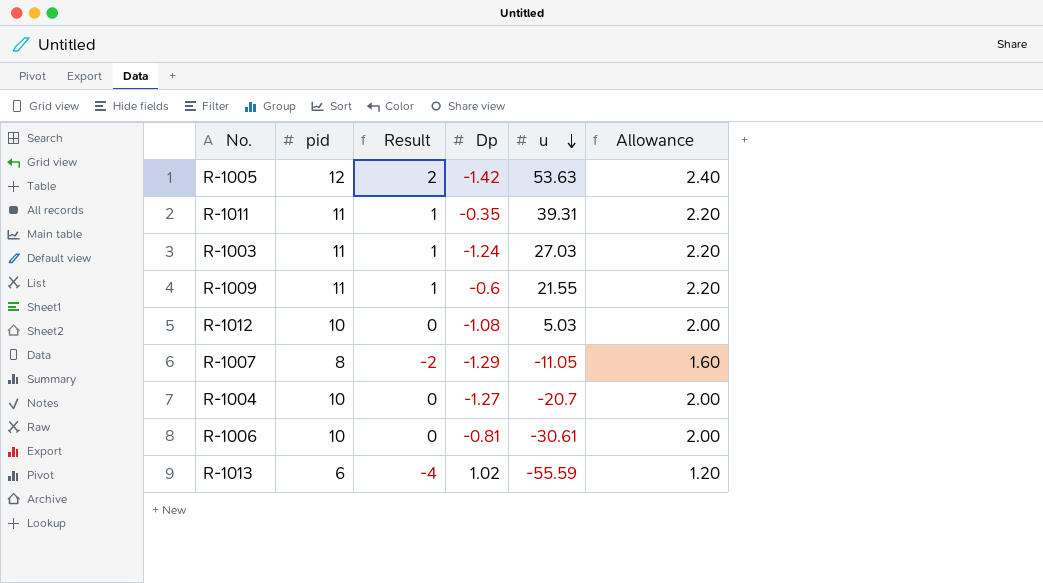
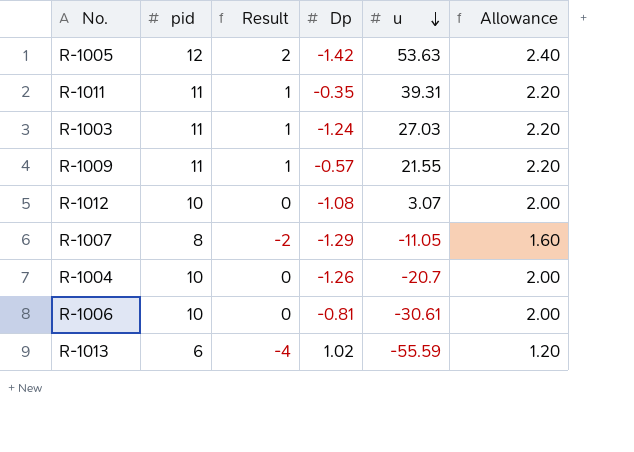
R-1009 | Dp: -0.6 -> -0.57
R-1012 | u: 5.03 -> 3.07
R-1004 | Dp: -1.27 -> -1.26

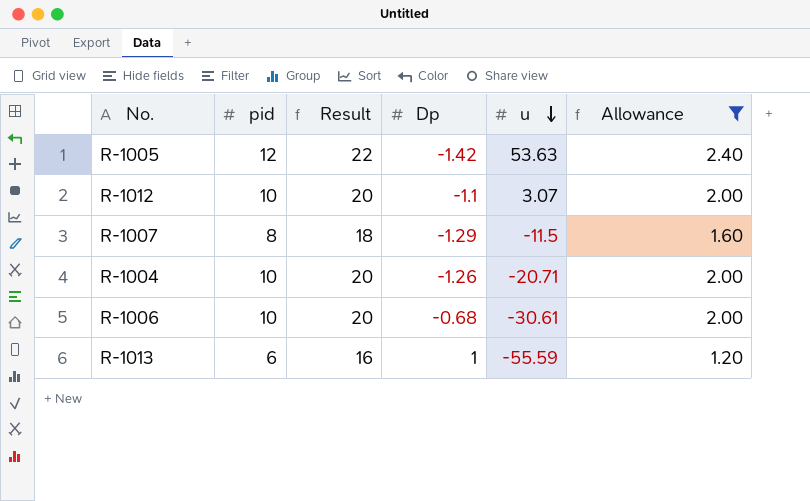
filter: none -> Allowance != 2.20
column Result | formula: [pid] - 10 -> [pid] + 10
R-1012 | Dp: -1.08 -> -1.1
R-1007 | u: -11.05 -> -11.5
R-1004 | u: -20.7 -> -20.71
R-1006 | Dp: -0.81 -> -0.68
R-1013 | Dp: 1.02 -> 1

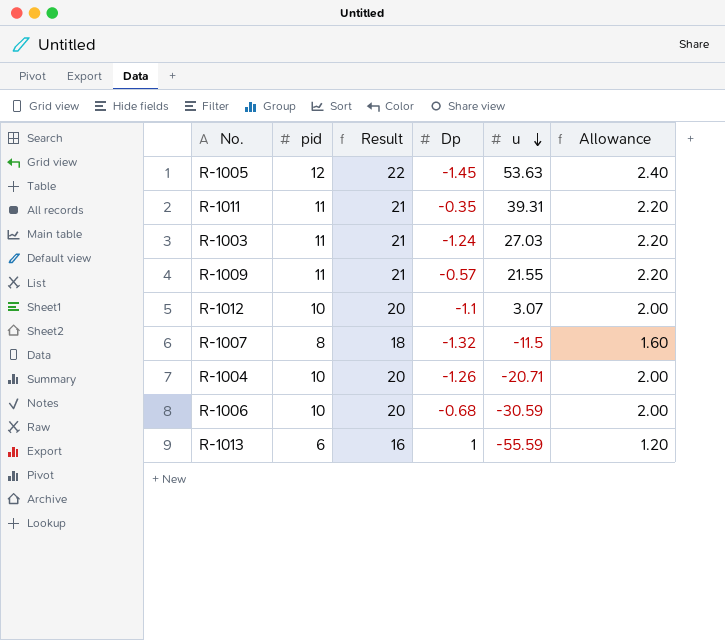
filter: Allowance != 2.20 -> none
R-1005 | Dp: -1.42 -> -1.45
R-1007 | Dp: -1.29 -> -1.32
R-1006 | u: -30.61 -> -30.59

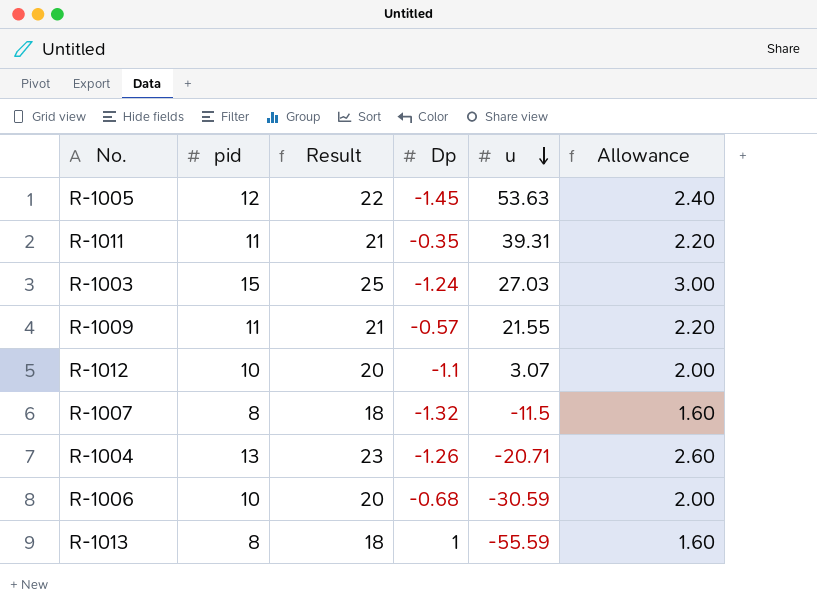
R-1003 | pid: 11 -> 15
R-1003 | Result: 21 -> 25
R-1003 | Allowance: 2.20 -> 3.00
R-1004 | pid: 10 -> 13
R-1004 | Result: 20 -> 23
R-1004 | Allowance: 2.00 -> 2.60
R-1013 | pid: 6 -> 8
R-1013 | Result: 16 -> 18
R-1013 | Allowance: 1.20 -> 1.60

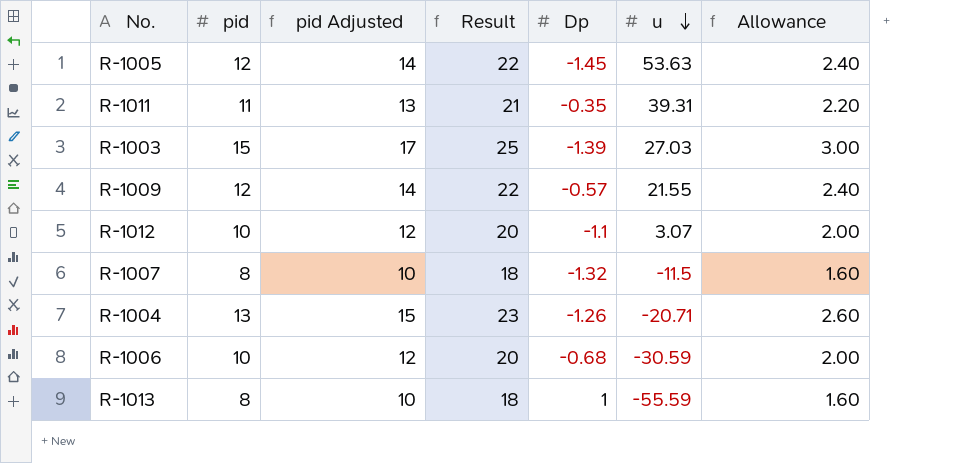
column pid Adjusted | formula: none -> [pid] + 2
R-1003 | Dp: -1.24 -> -1.39
R-1009 | pid: 11 -> 12
R-1009 | Result: 21 -> 22
R-1009 | Allowance: 2.20 -> 2.40

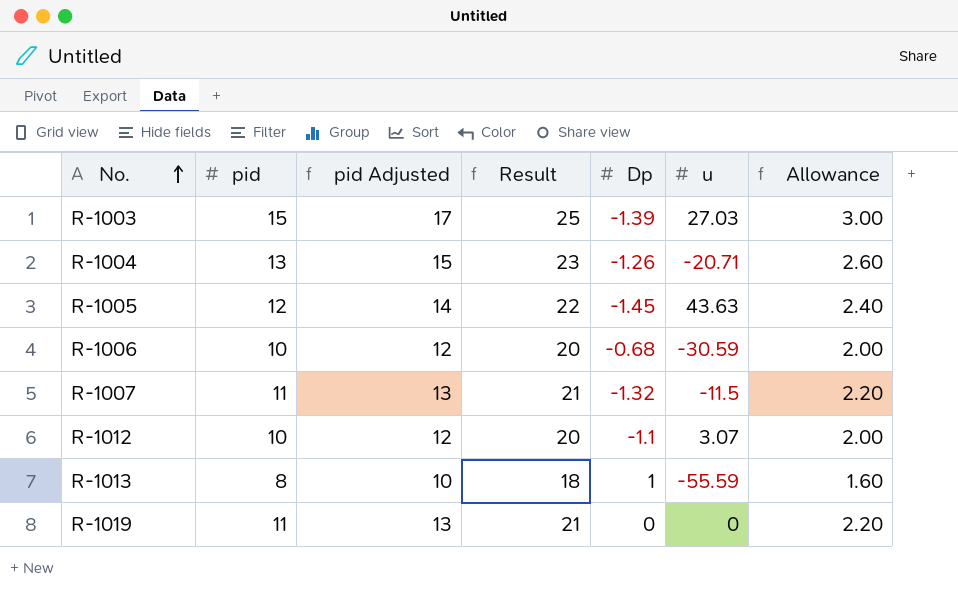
row order: u descending -> No. ascending
row R-1011: 11 | 13 | 21 | -0.35 | 39.31 | 2.20 -> none
row R-1009: 12 | 14 | 22 | -0.57 | 21.55 | 2.40 -> none
R-1005 | u: 53.63 -> 43.63
R-1007 | pid: 8 -> 11
R-1007 | pid Adjusted: 10 -> 13
R-1007 | Result: 18 -> 21
R-1007 | Allowance: 1.60 -> 2.20
row R-1019: none -> 11 | 13 | 21 | 0 | 0 | 2.20

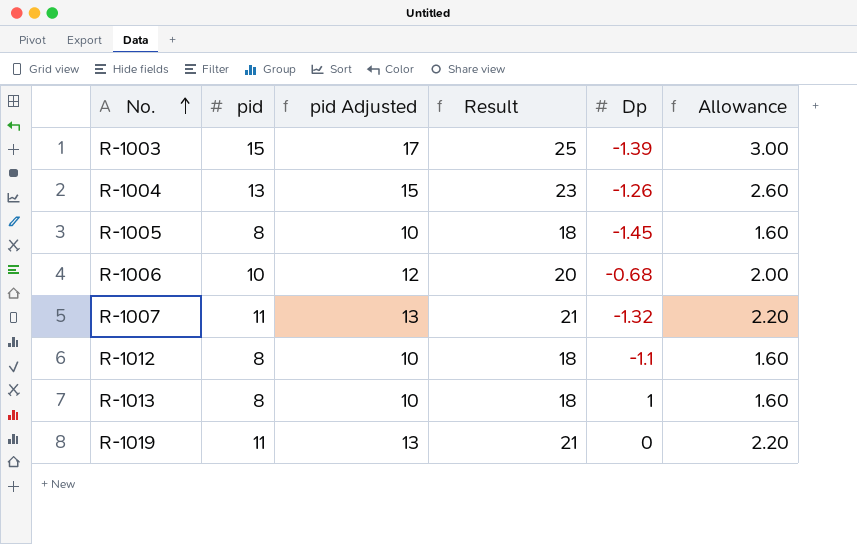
column u | position: 6 -> none
R-1005 | pid: 12 -> 8
R-1005 | pid Adjusted: 14 -> 10
R-1005 | Result: 22 -> 18
R-1005 | Allowance: 2.40 -> 1.60
R-1012 | pid: 10 -> 8
R-1012 | pid Adjusted: 12 -> 10
R-1012 | Result: 20 -> 18
R-1012 | Allowance: 2.00 -> 1.60

